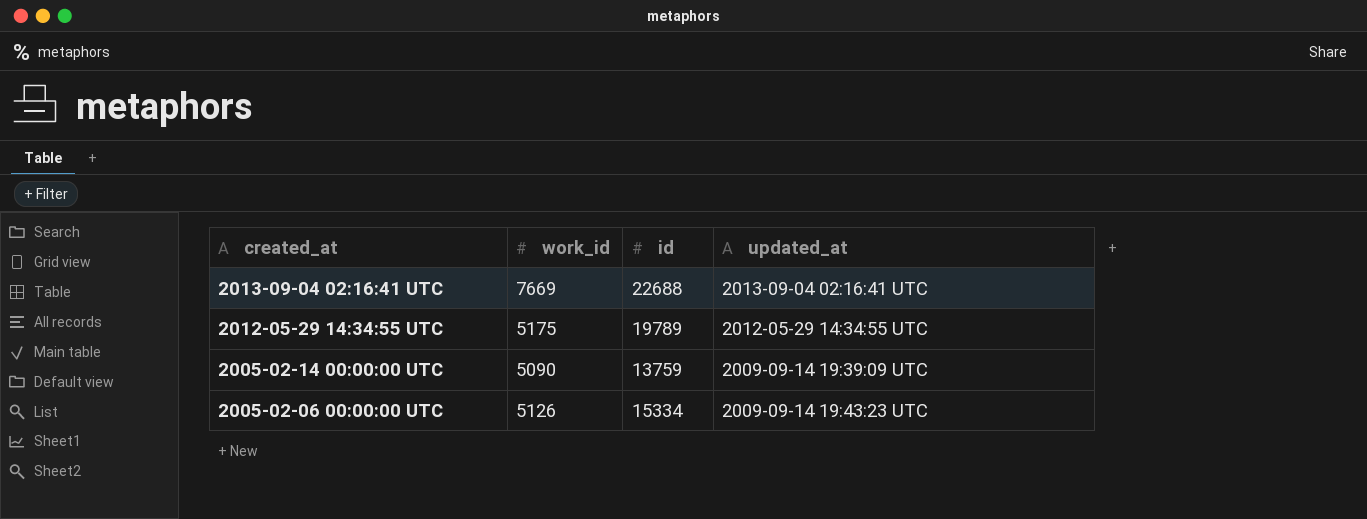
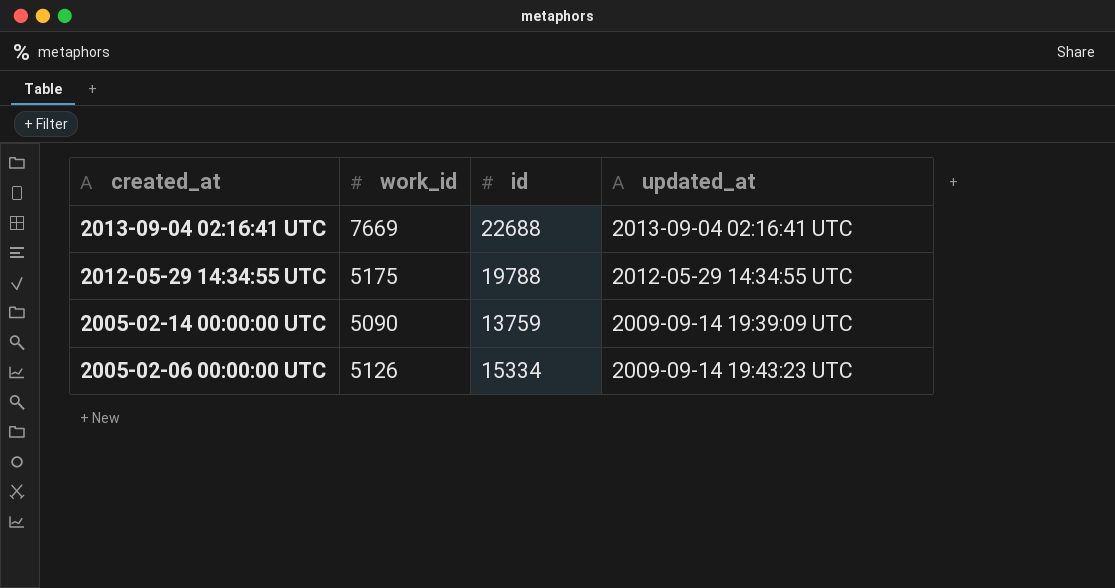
2012-05-29 14:34:55 UTC | id: 19789 -> 19788

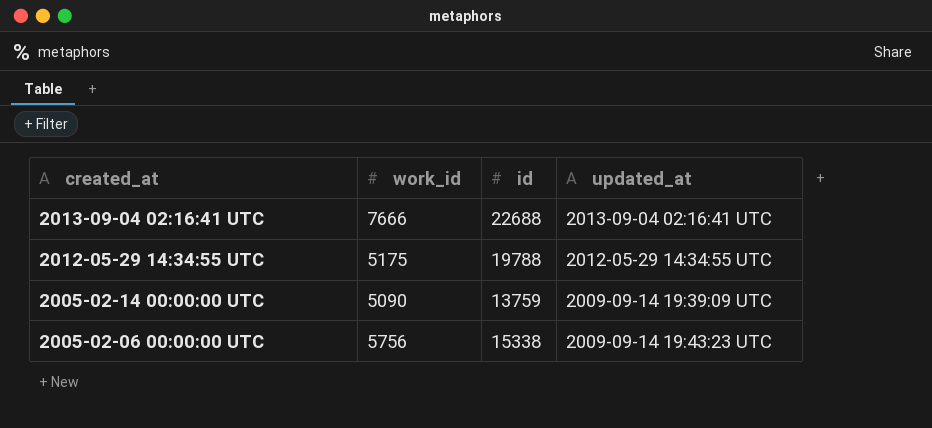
2013-09-04 02:16:41 UTC | work_id: 7669 -> 7666
2005-02-06 00:00:00 UTC | work_id: 5126 -> 5756
2005-02-06 00:00:00 UTC | id: 15334 -> 15338

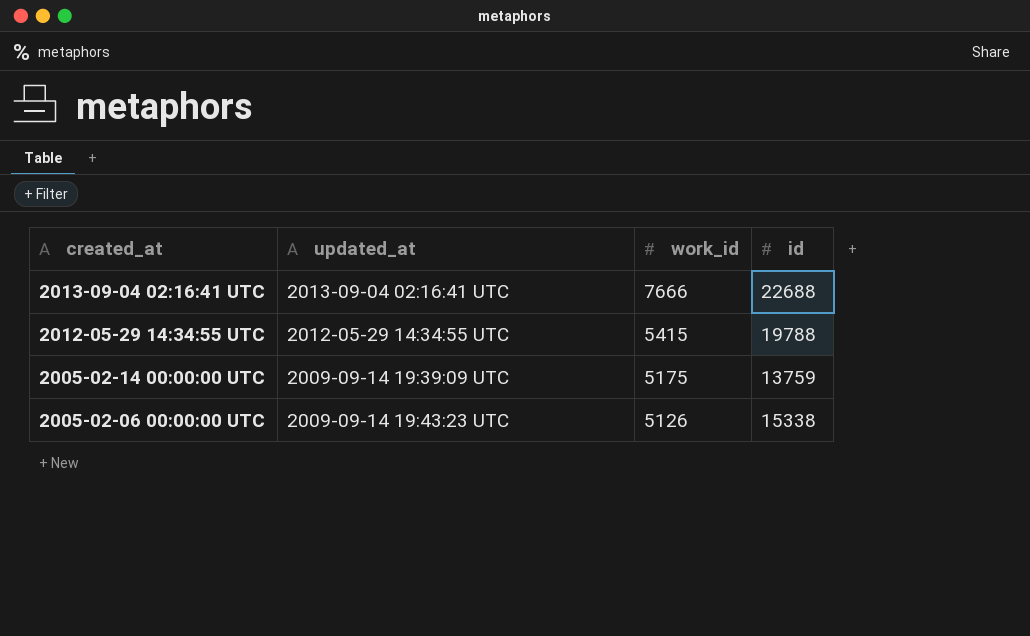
column updated_at | position: 4 -> 2
2012-05-29 14:34:55 UTC | work_id: 5175 -> 5415
2005-02-14 00:00:00 UTC | work_id: 5090 -> 5175
2005-02-06 00:00:00 UTC | work_id: 5756 -> 5126

